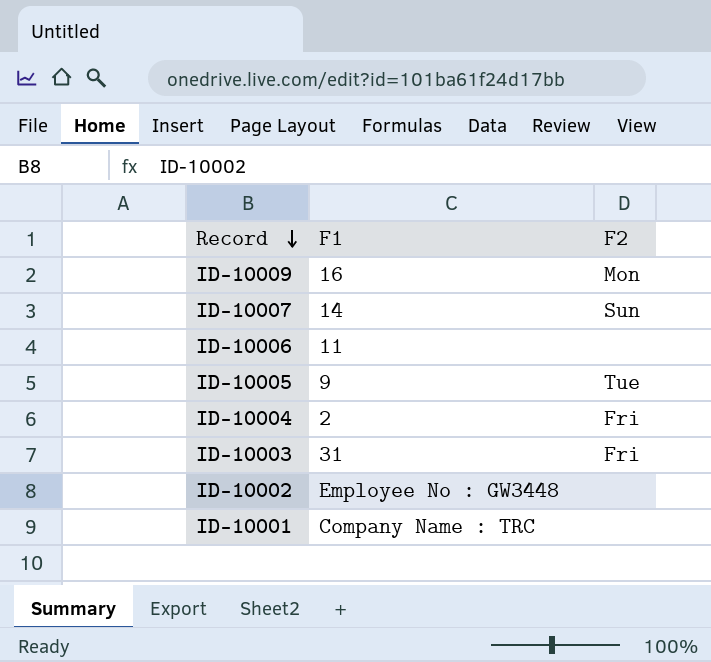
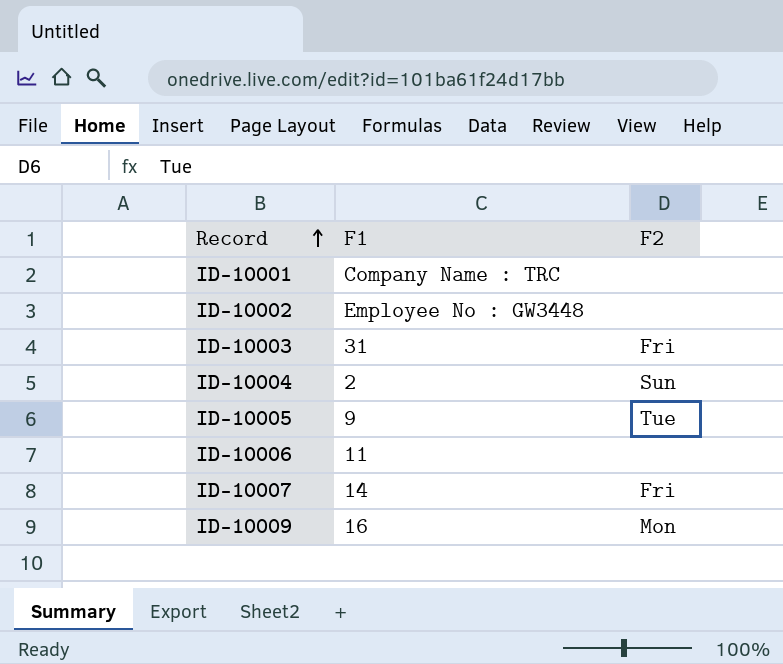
row order: Record descending -> Record ascending
ID-10004 | F2: Fri -> Sun
ID-10007 | F2: Sun -> Fri

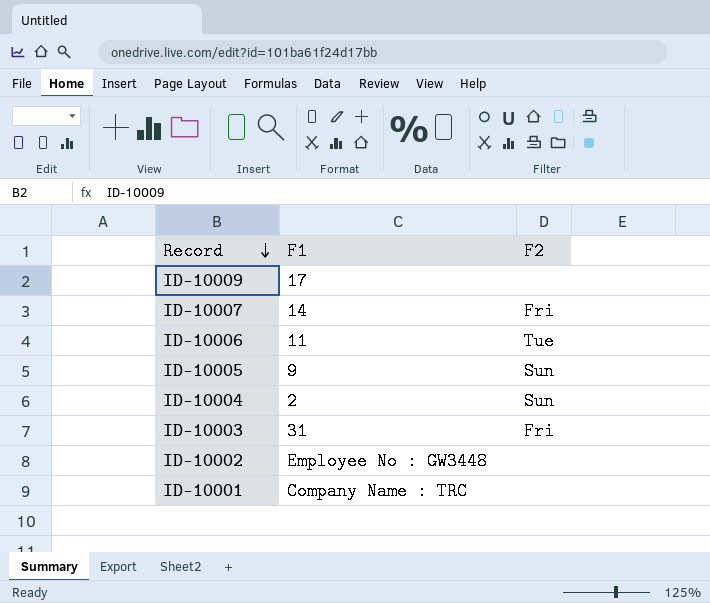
row order: Record ascending -> Record descending
ID-10009 | F1: 16 -> 17
ID-10009 | F2: Mon -> none
ID-10006 | F2: none -> Tue
ID-10005 | F2: Tue -> Sun

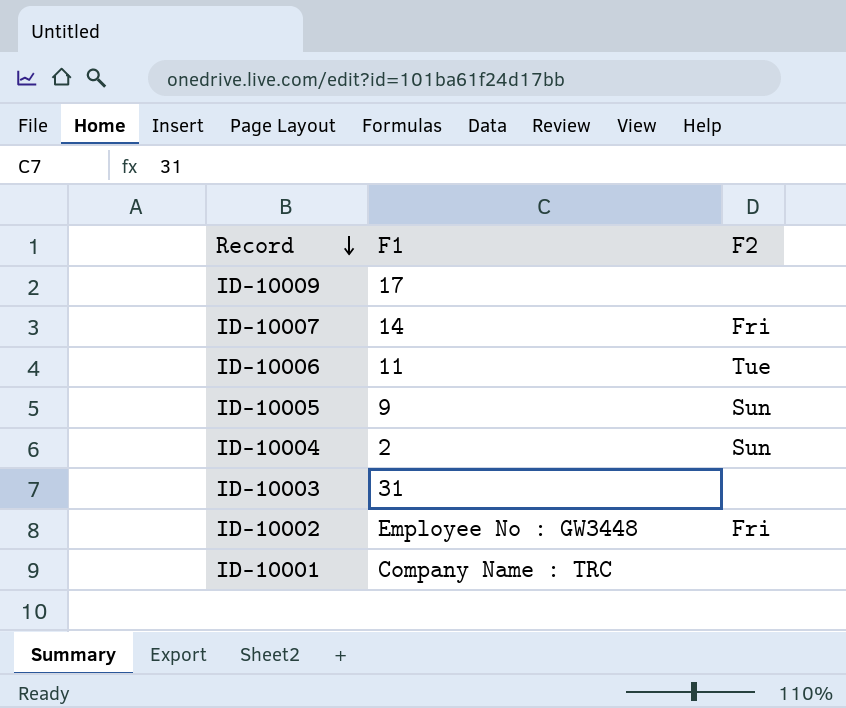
ID-10003 | F2: Fri -> none
ID-10002 | F2: none -> Fri

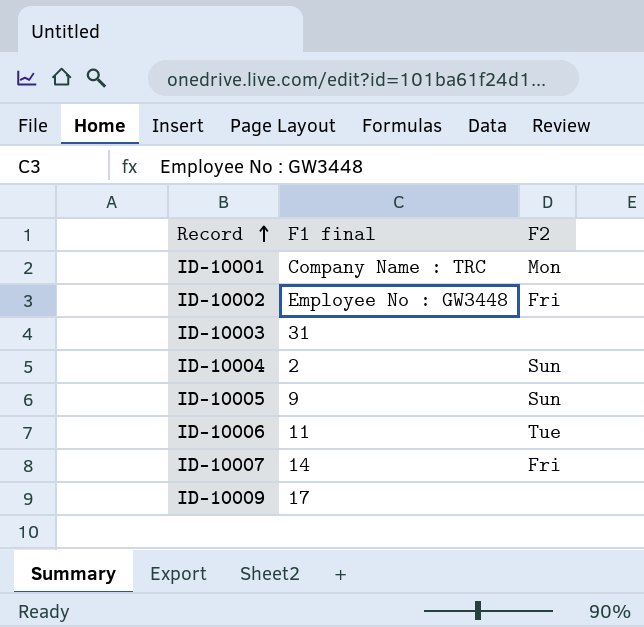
row order: Record descending -> Record ascending
column name: F1 -> F1 final
ID-10001 | F2: none -> Mon

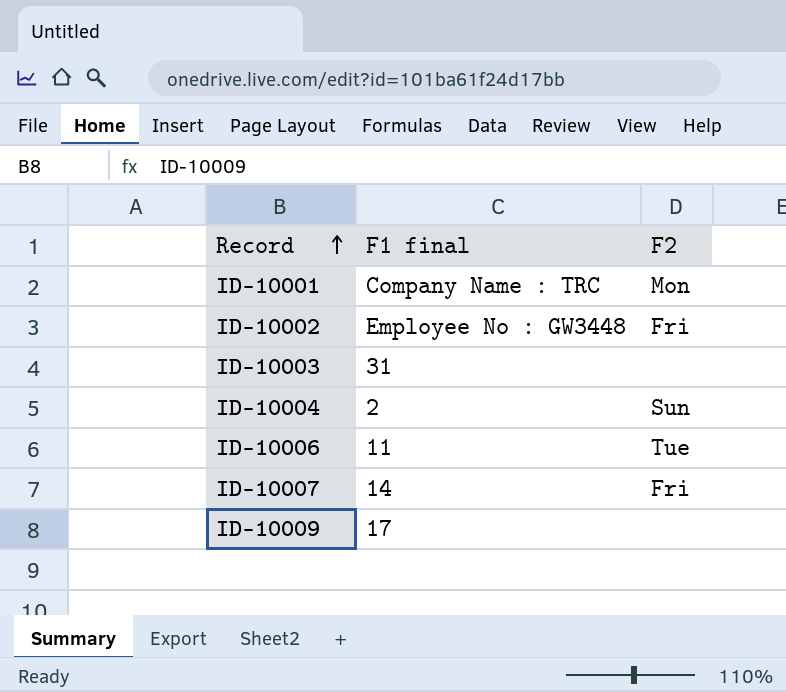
row ID-10005: 9 | Sun -> none

